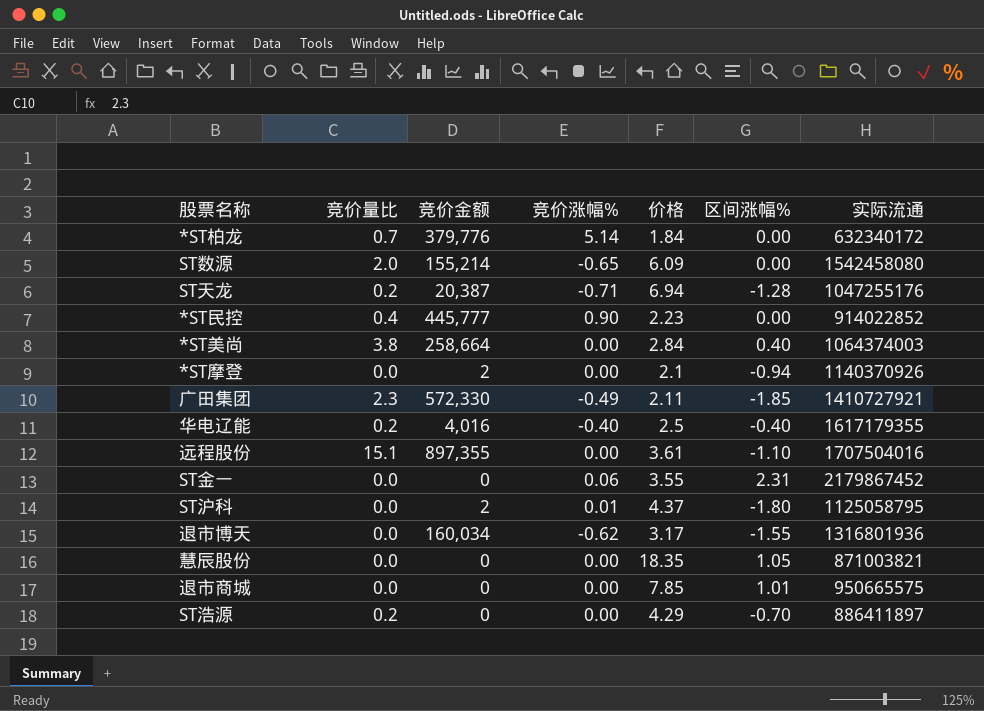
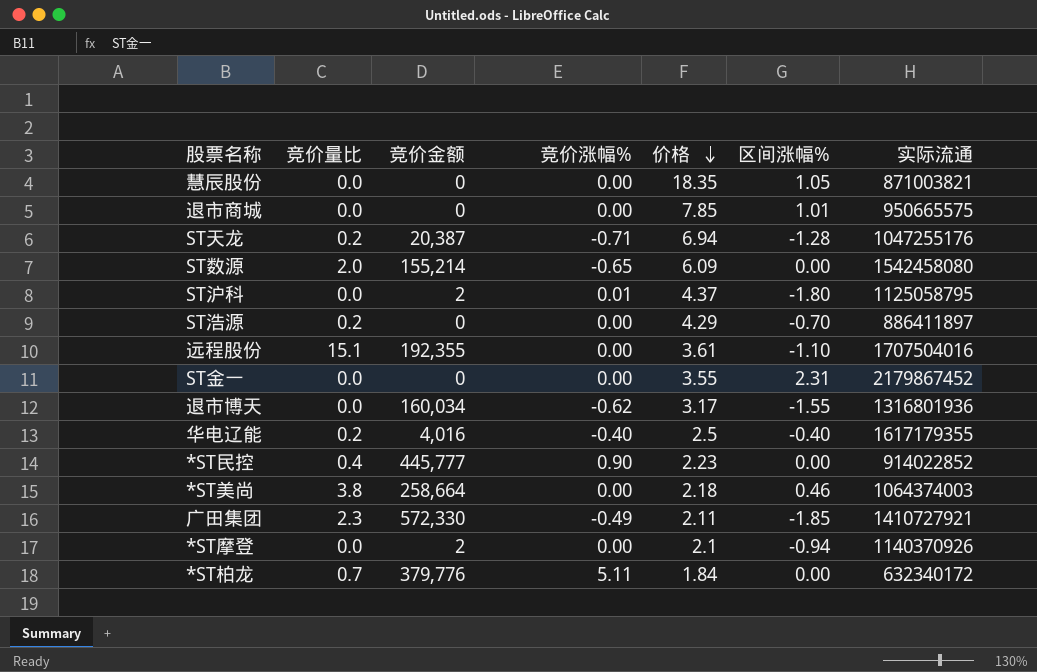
row order: none -> 价格 descending
远程股份 | 竞价金额: 897,355 -> 192,355
ST金一 | 竞价涨幅%: 0.06 -> 0.00
*ST美尚 | 价格: 2.84 -> 2.18
*ST美尚 | 区间涨幅%: 0.40 -> 0.46
*ST柏龙 | 竞价涨幅%: 5.14 -> 5.11

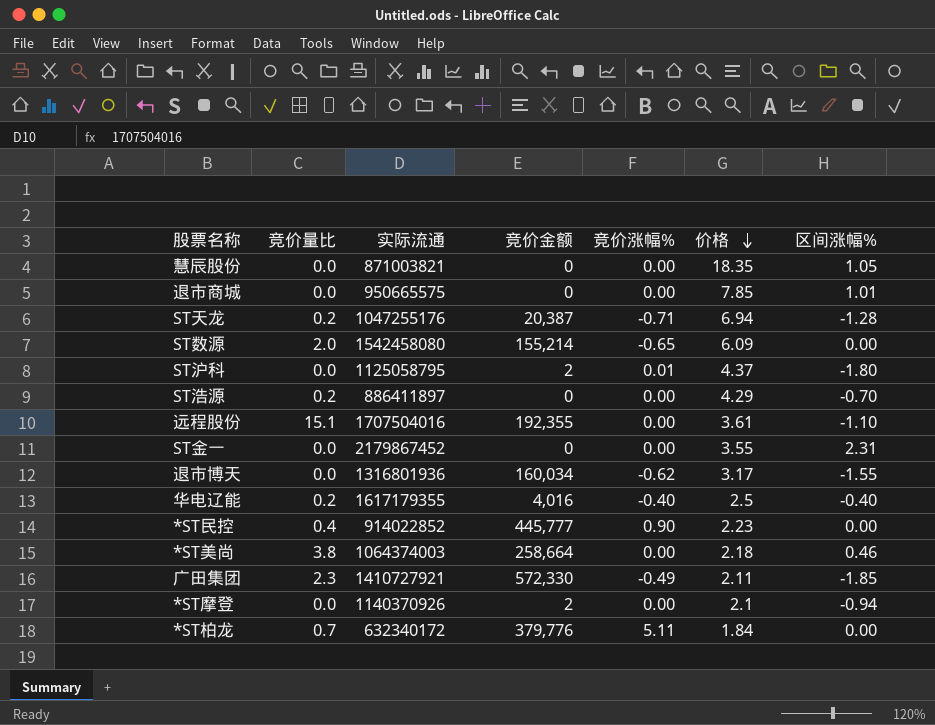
column 实际流通 | position: 7 -> 3

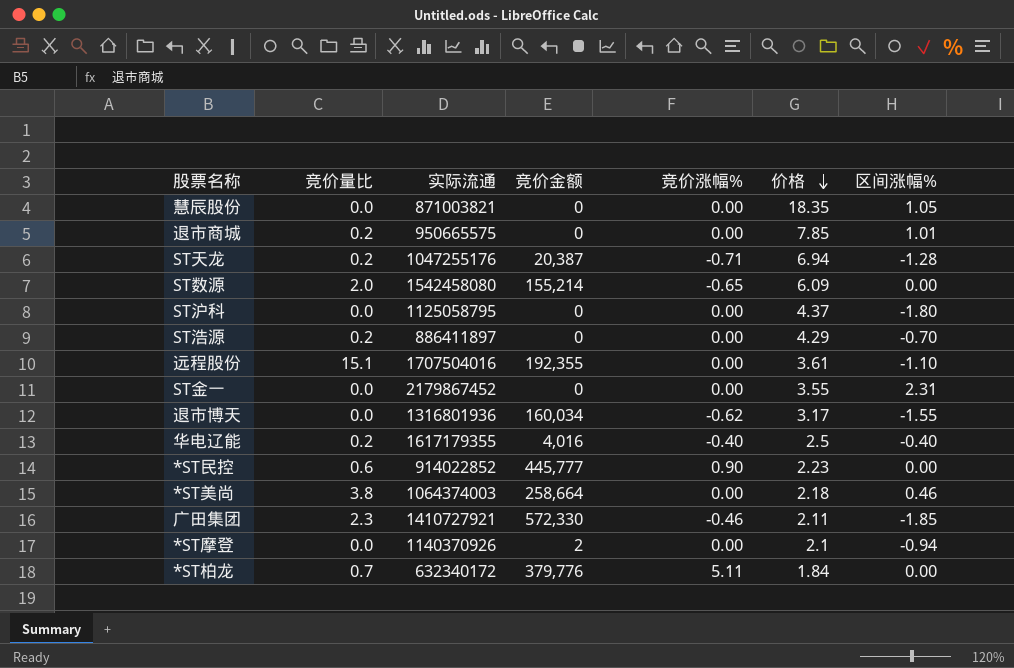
退市商城 | 竞价量比: 0.0 -> 0.2
ST沪科 | 竞价金额: 2 -> 0
ST沪科 | 竞价涨幅%: 0.01 -> 0.00
*ST民控 | 竞价量比: 0.4 -> 0.6
广田集团 | 竞价涨幅%: -0.49 -> -0.46

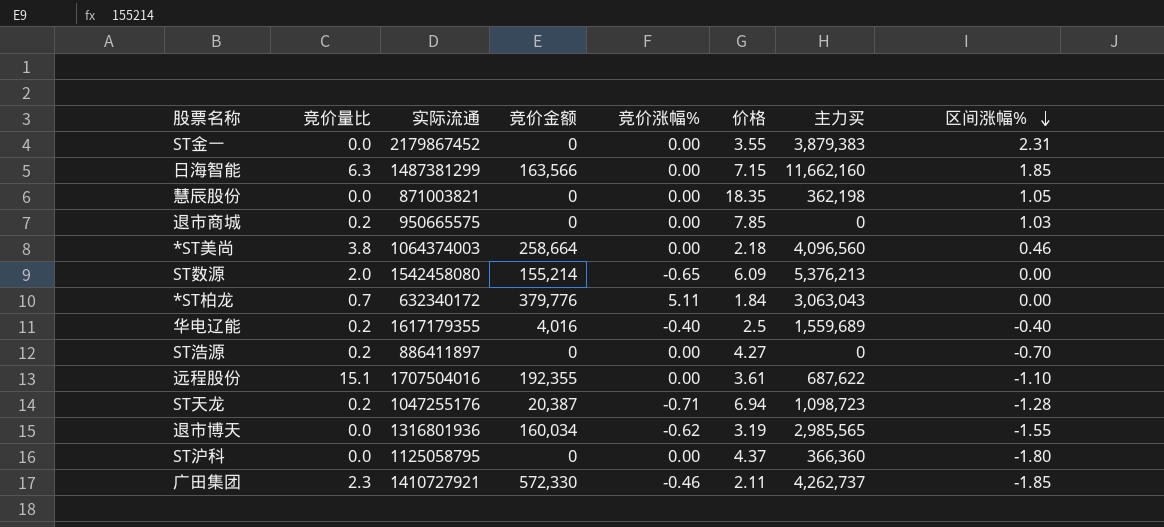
row order: 价格 descending -> 区间涨幅% descending
column 主力买 | position: none -> 7
row *ST民控: 0.6 | 914022852 | 445,777 | 0.90 | 2.23 | 0.00 -> none
row *ST摩登: 0.0 | 1140370926 | 2 | 0.00 | 2.1 | -0.94 -> none
row 日海智能: none -> 6.3 | 1487381299 | 163,566 | 0.00 | 7.15 | 11,662,160 | 1.85
退市商城 | 区间涨幅%: 1.01 -> 1.03
ST浩源 | 价格: 4.29 -> 4.27
退市博天 | 价格: 3.17 -> 3.19

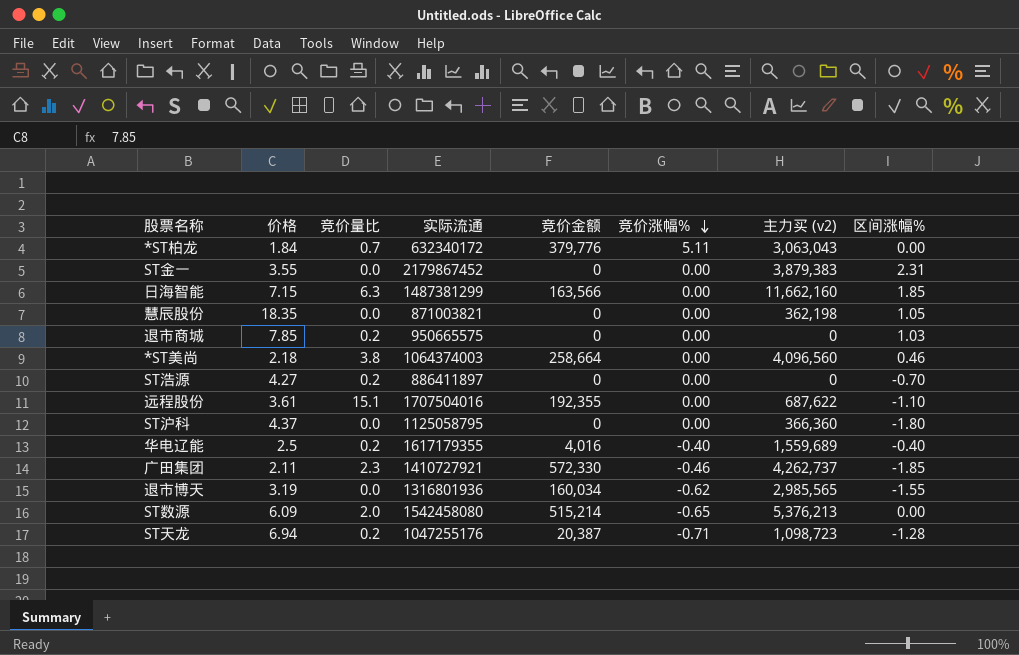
row order: 区间涨幅% descending -> 竞价涨幅% descending
column 价格 | position: 6 -> 2
column name: 主力买 -> 主力买 (v2)
ST数源 | 竞价金额: 155,214 -> 515,214

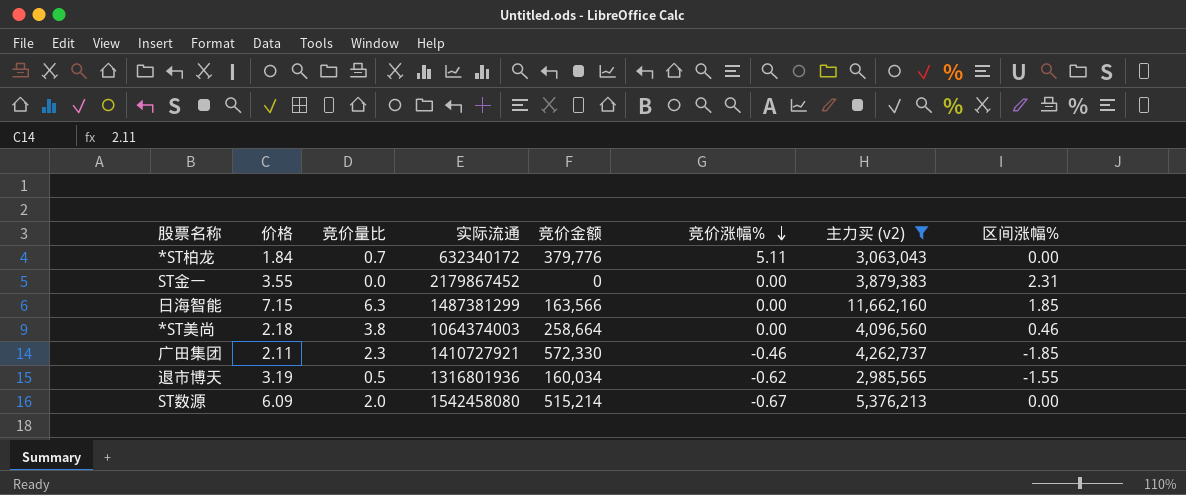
filter: none -> 主力买 (v2) >= 2,985,565
退市博天 | 竞价量比: 0.0 -> 0.5
ST数源 | 竞价涨幅%: -0.65 -> -0.67

